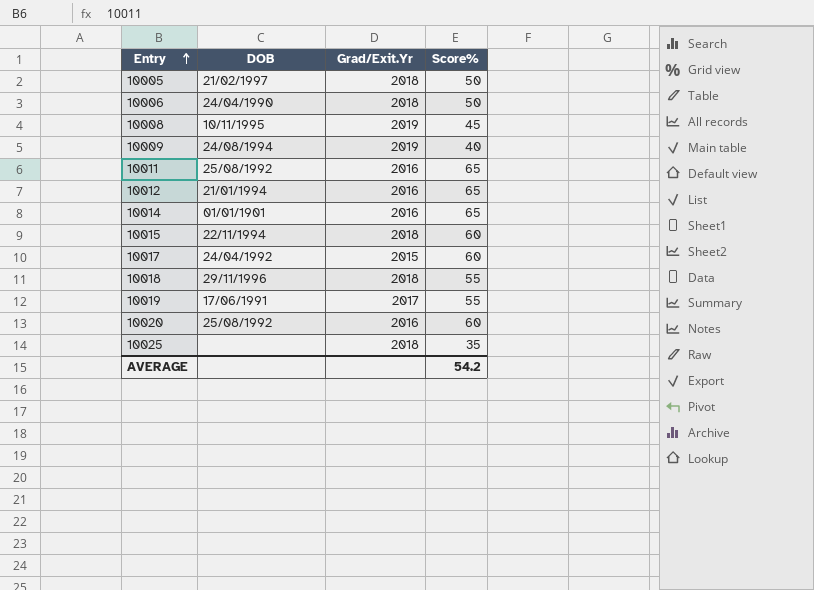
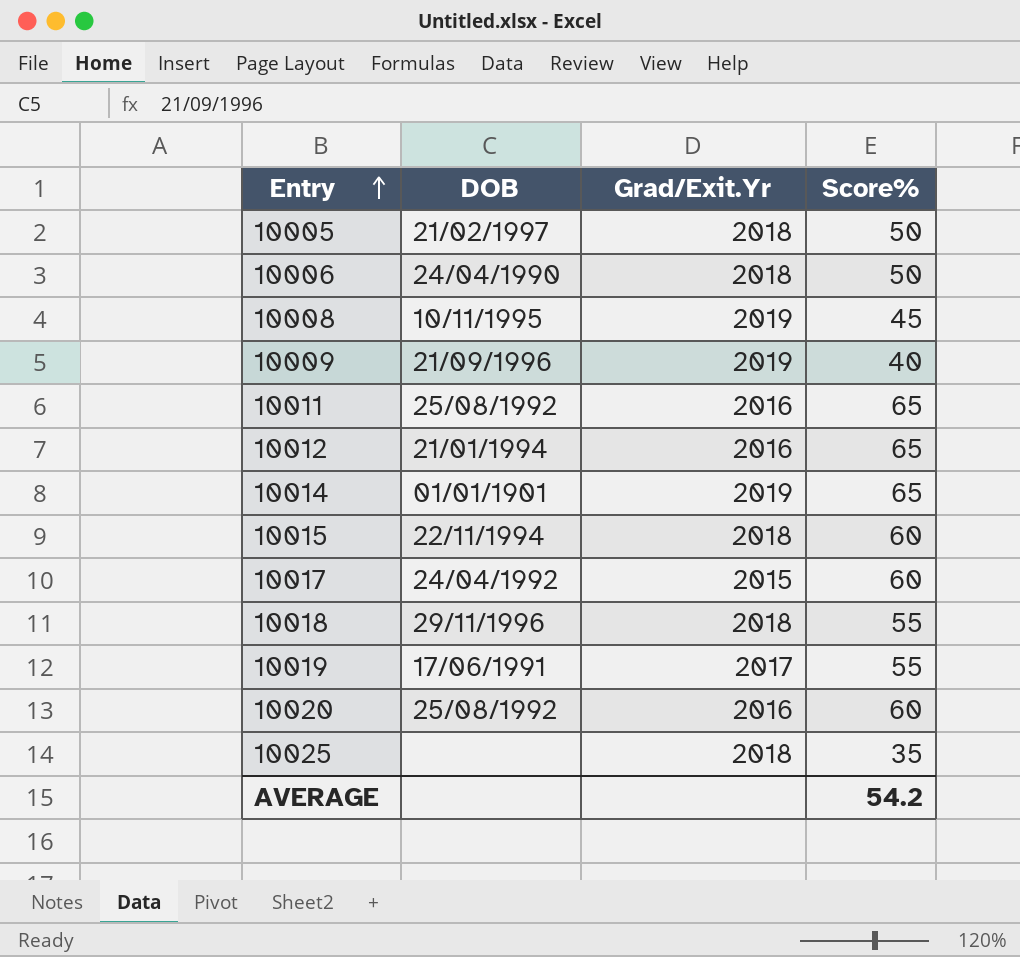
10009 | DOB: 24/08/1994 -> 21/09/1996
10014 | Grad/Exit.Yr: 2016 -> 2019

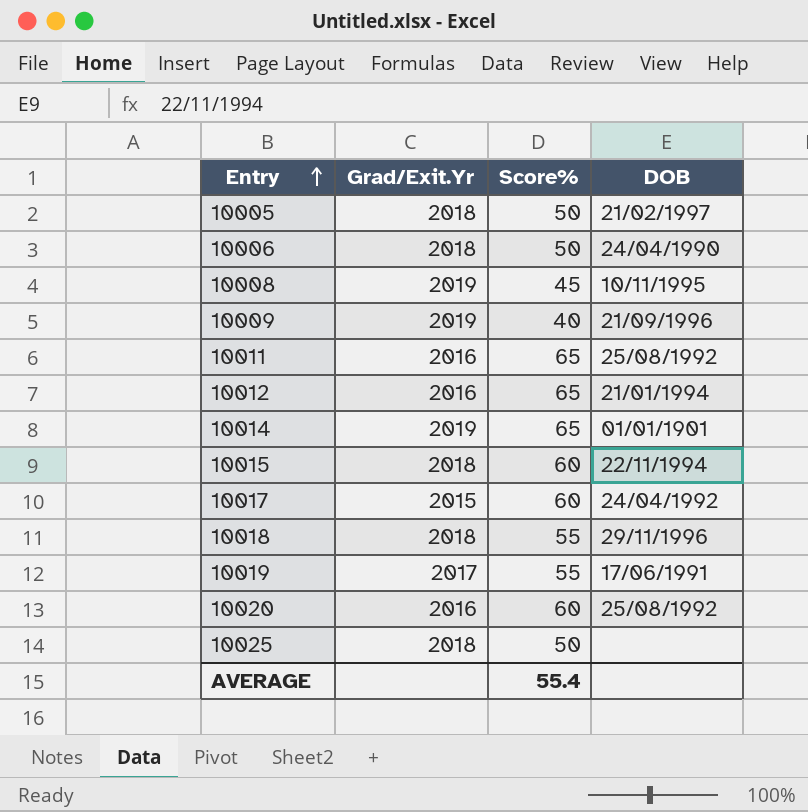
column DOB | position: 2 -> 4
10025 | Score%: 35 -> 50
AVERAGE | Score%: 54.2 -> 55.4

